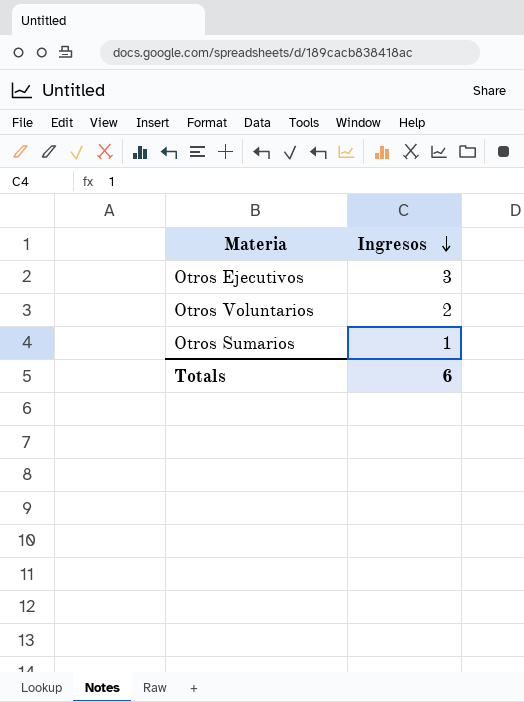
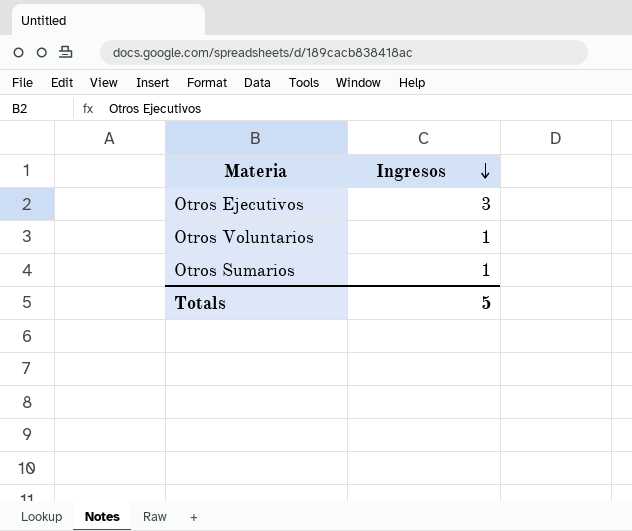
Otros Voluntarios | Ingresos: 2 -> 1
Totals | Ingresos: 6 -> 5

